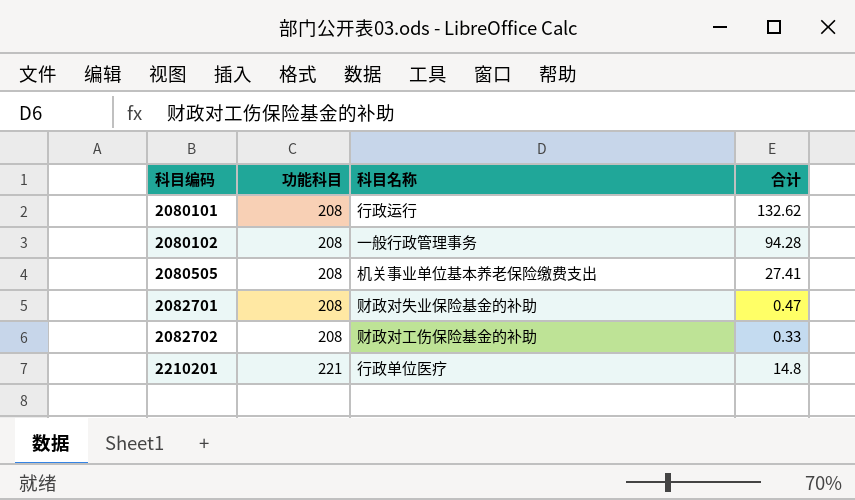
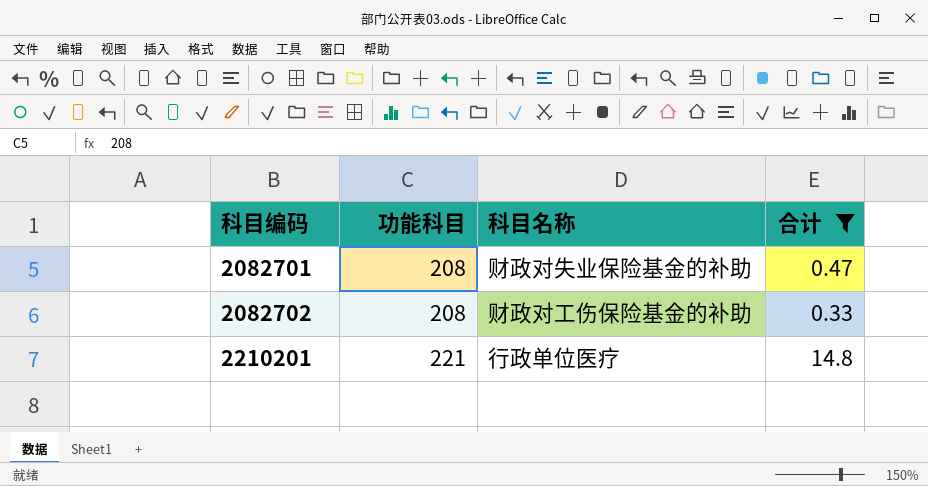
filter: none -> 合计 <= 14.8

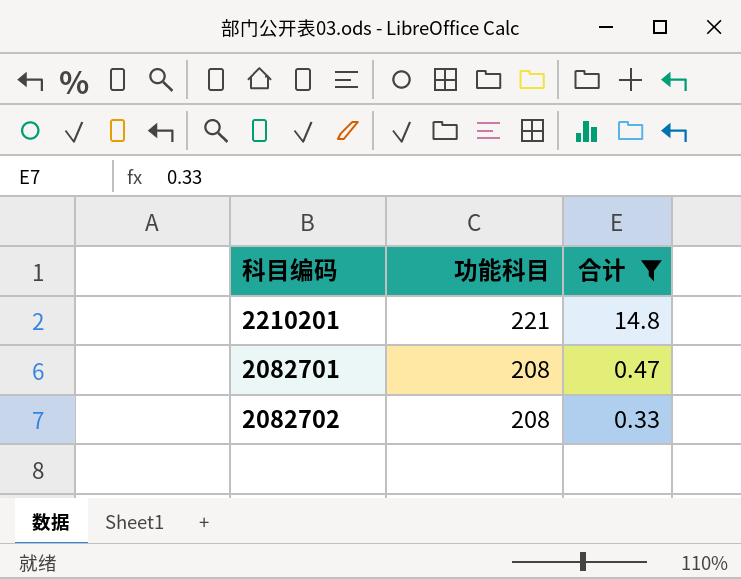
row order: 科目编码 ascending -> 功能科目 descending
column 科目名称 | position: 3 -> none

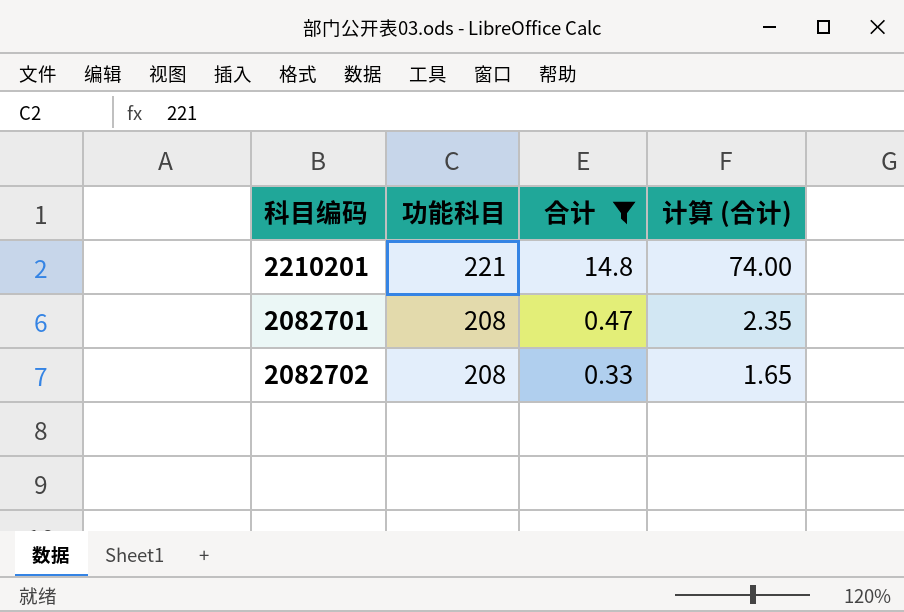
column 计算 (合计) | formula: none -> [合计] * 5

